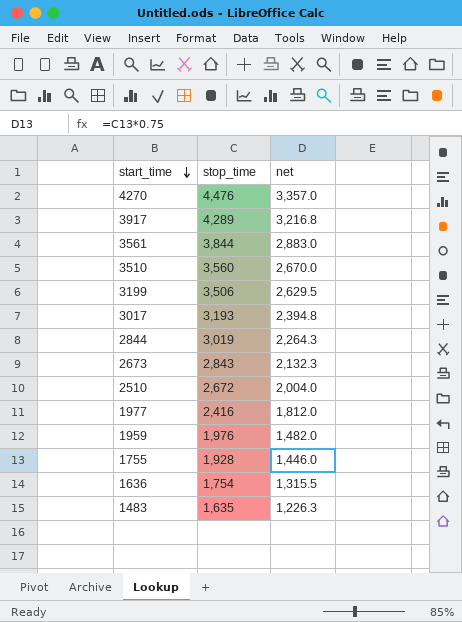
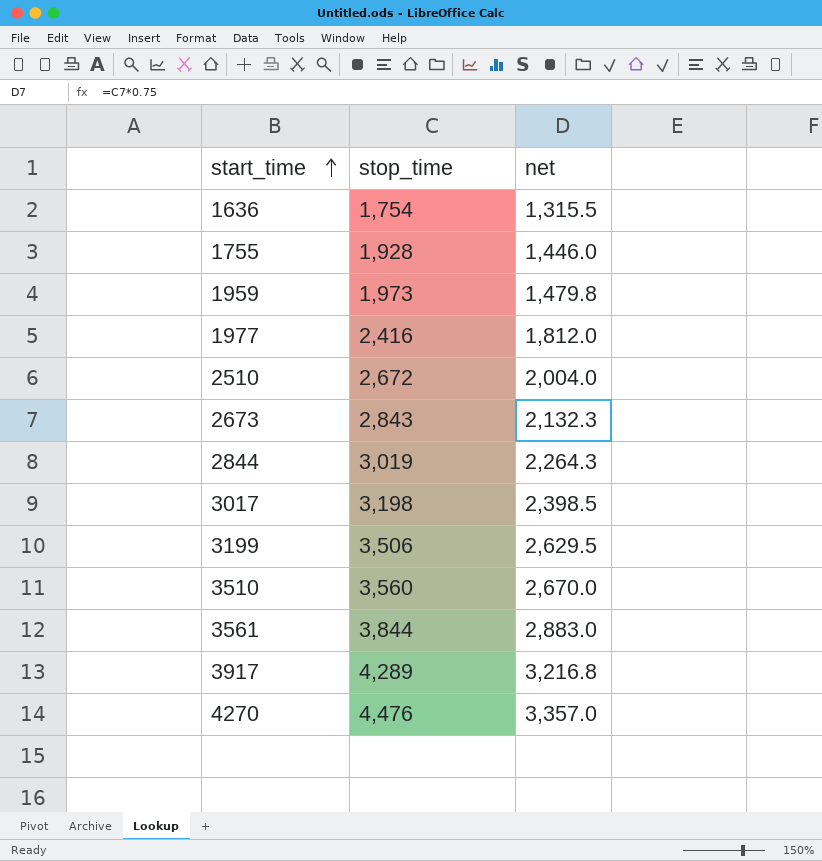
row order: start_time descending -> start_time ascending
row 1483: 1,635 | 1,226.3 -> none
1959 | stop_time: 1,976 -> 1,973
1959 | net: 1,482.0 -> 1,479.8
3017 | stop_time: 3,193 -> 3,198
3017 | net: 2,394.8 -> 2,398.5

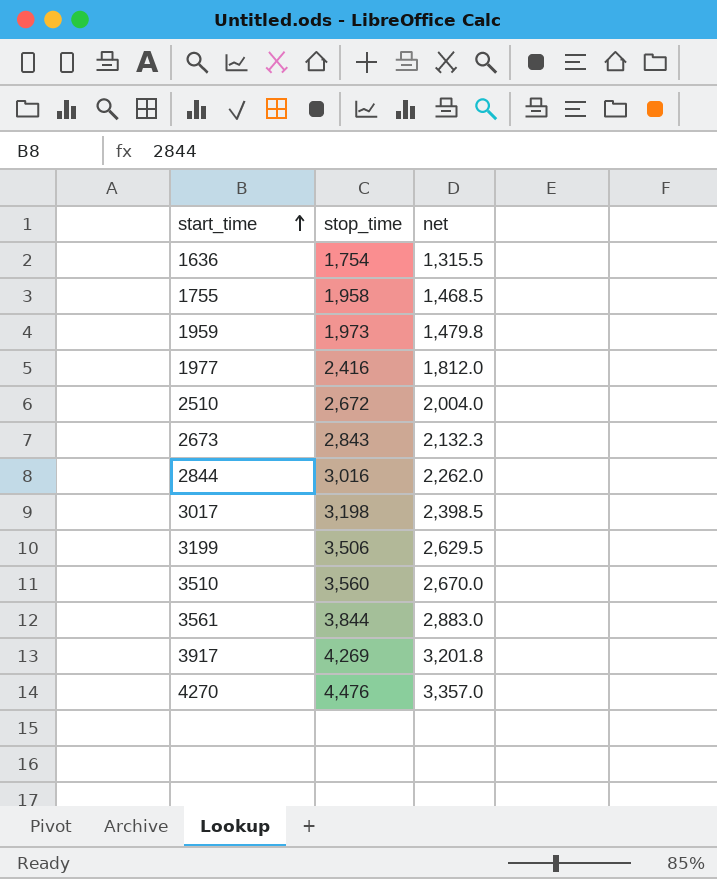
1755 | stop_time: 1,928 -> 1,958
1755 | net: 1,446.0 -> 1,468.5
2844 | stop_time: 3,019 -> 3,016
2844 | net: 2,264.3 -> 2,262.0
3917 | stop_time: 4,289 -> 4,269
3917 | net: 3,216.8 -> 3,201.8

